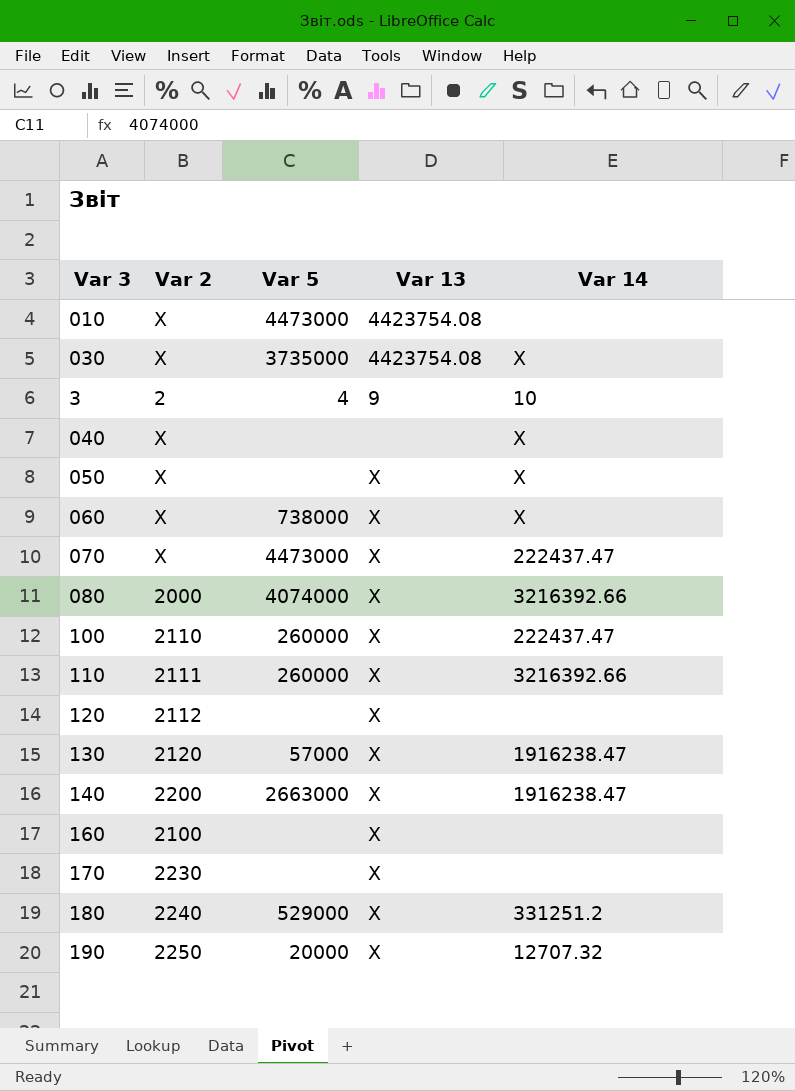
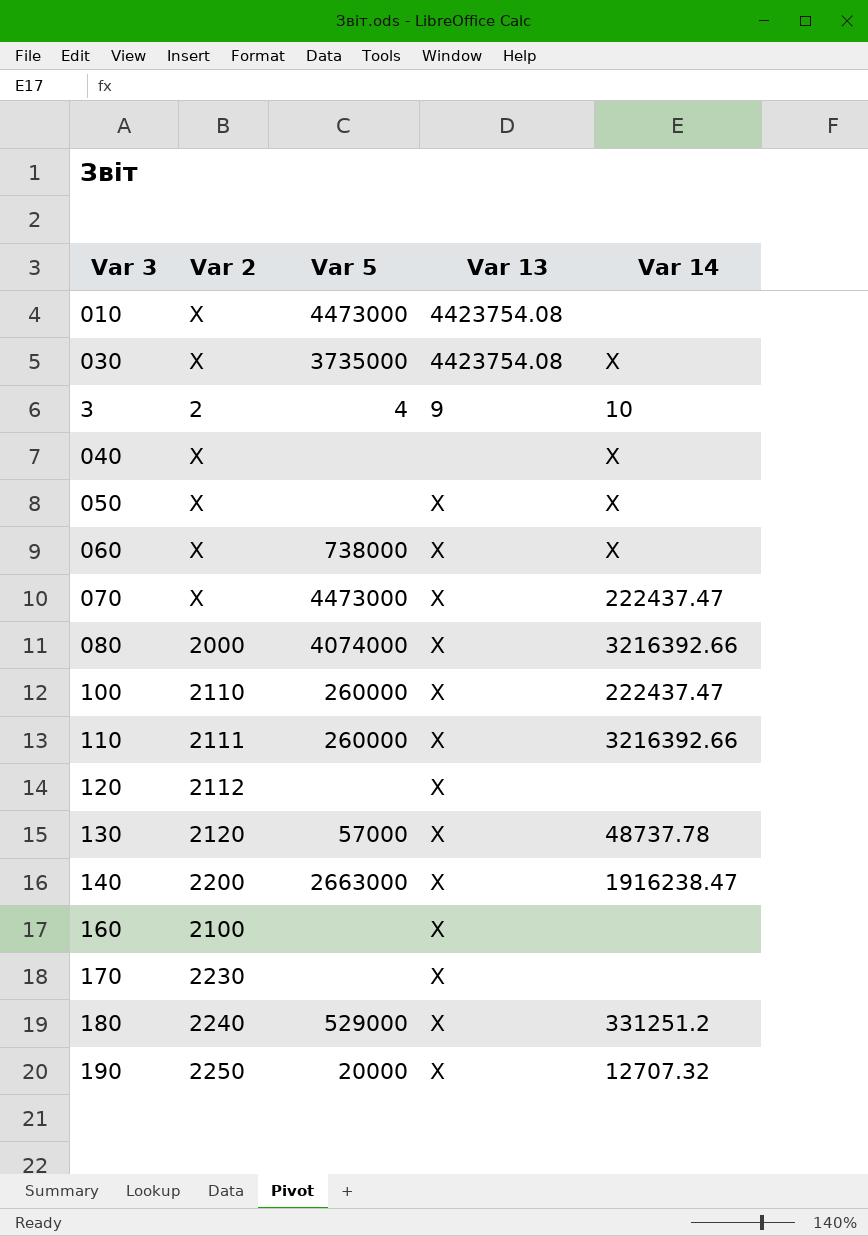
130 | Var 14: 1916238.47 -> 48737.78

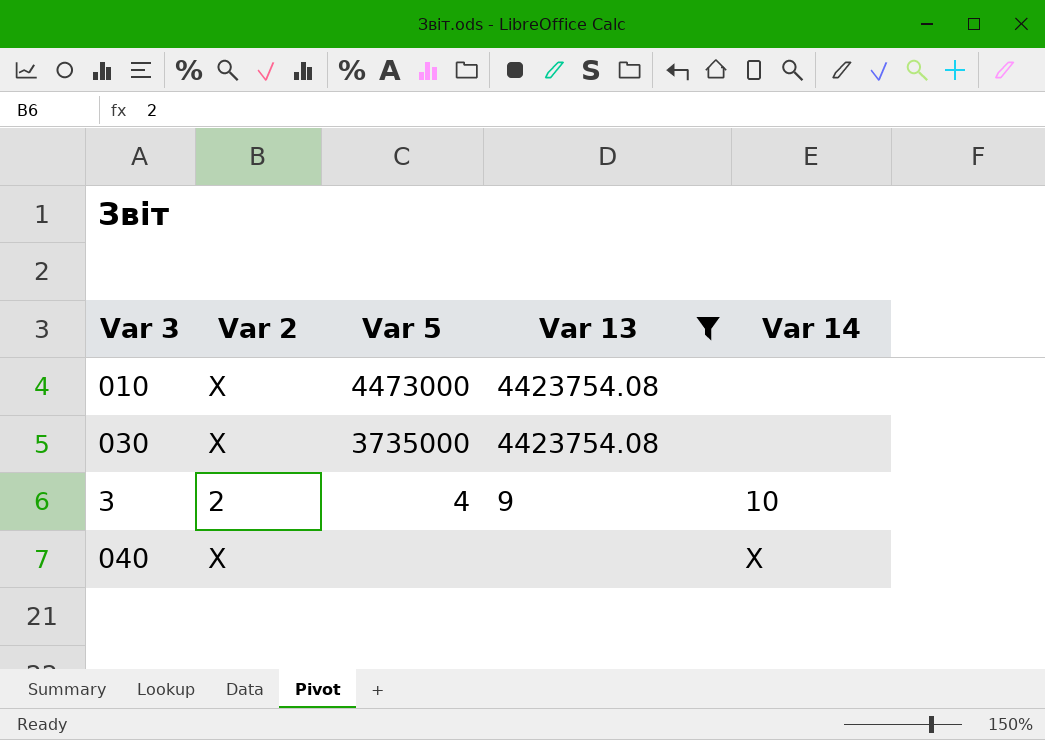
filter: none -> Var 13 != X
030 | Var 14: X -> none

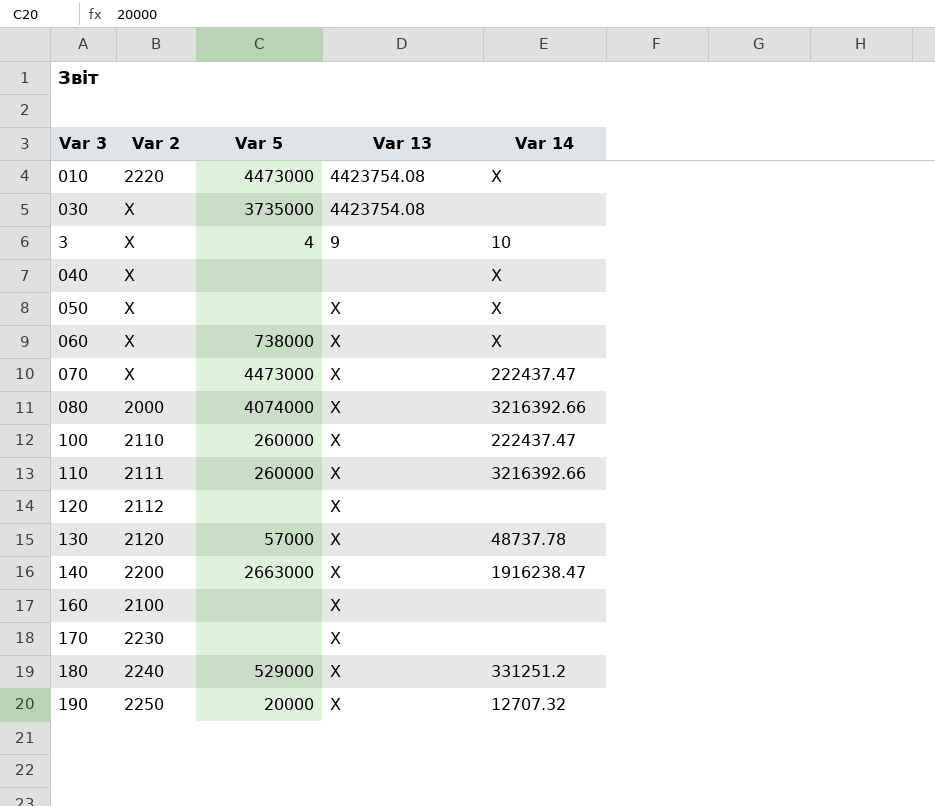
filter: Var 13 != X -> none
010 | Var 2: X -> 2220
010 | Var 14: none -> X
3 | Var 2: 2 -> X

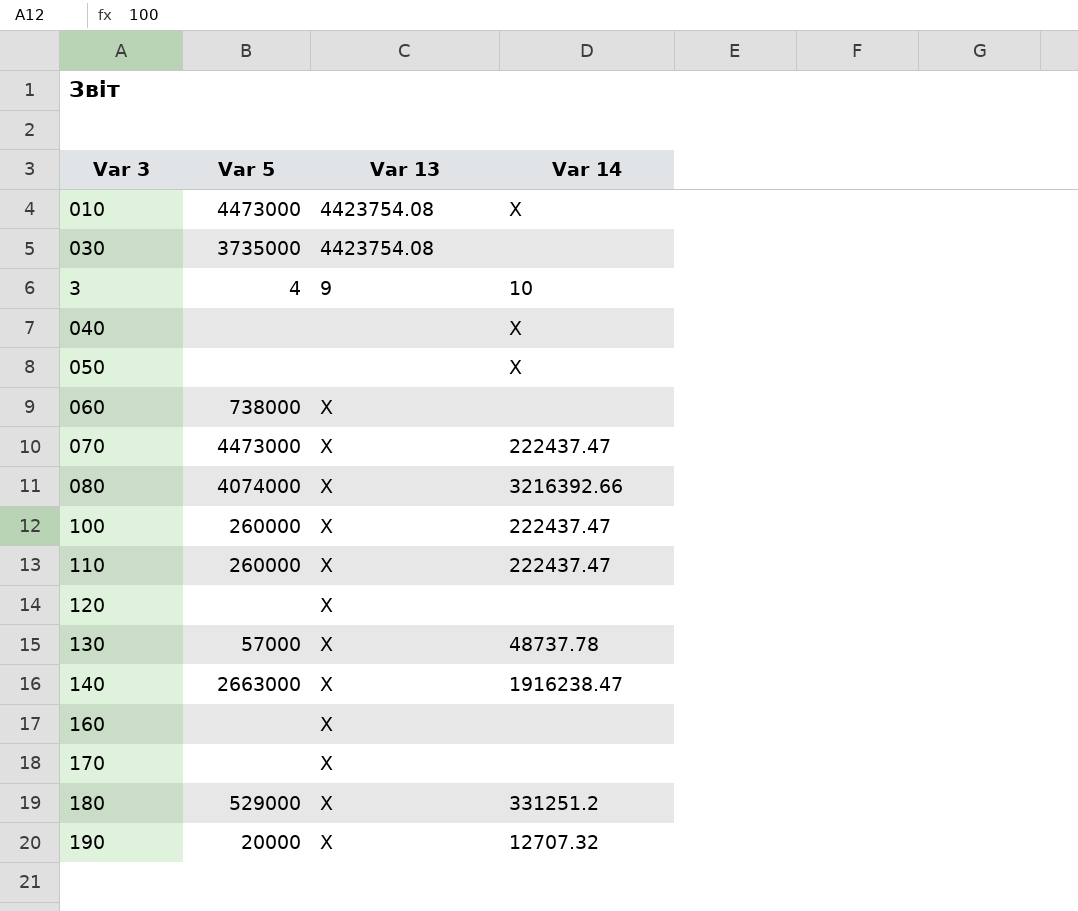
column Var 2 | position: 2 -> none
050 | Var 13: X -> none
060 | Var 14: X -> none
110 | Var 14: 3216392.66 -> 222437.47

